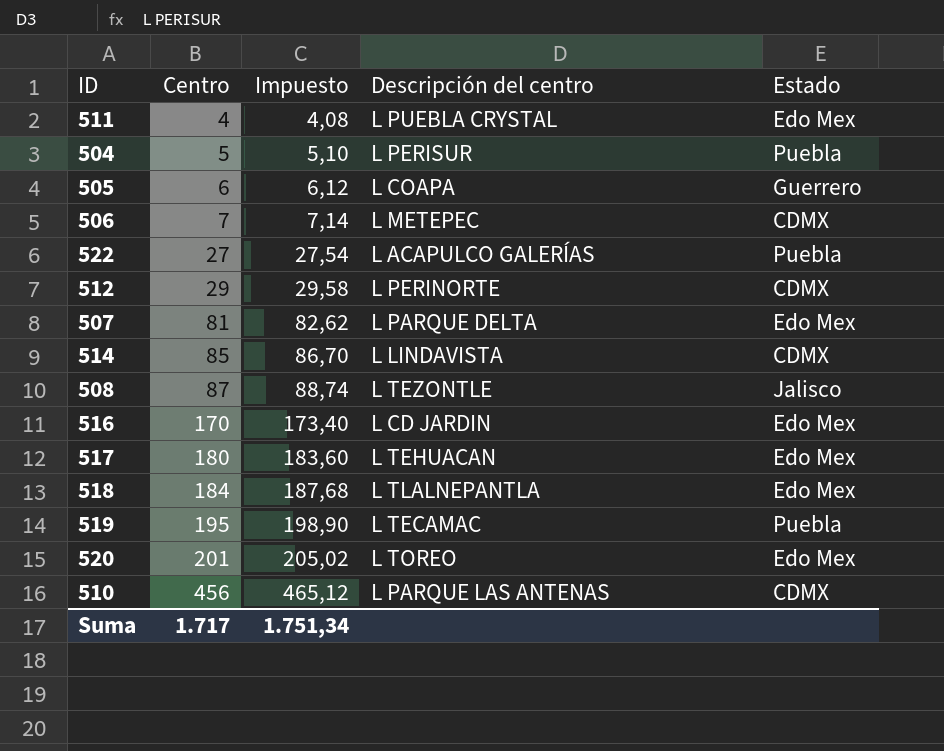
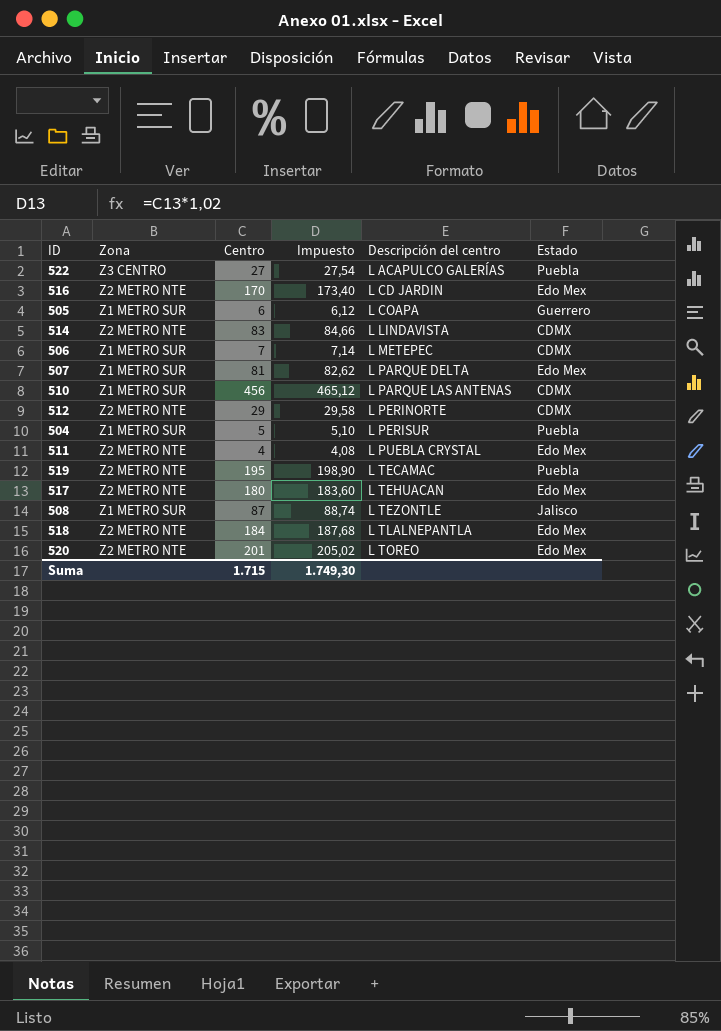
row order: Centro ascending -> Descripción del centro ascending
column Zona | position: none -> 2
514 | Centro: 85 -> 83
514 | Impuesto: 86,70 -> 84,66
Suma | Centro: 1.717 -> 1.715
Suma | Impuesto: 1.751,34 -> 1.749,30

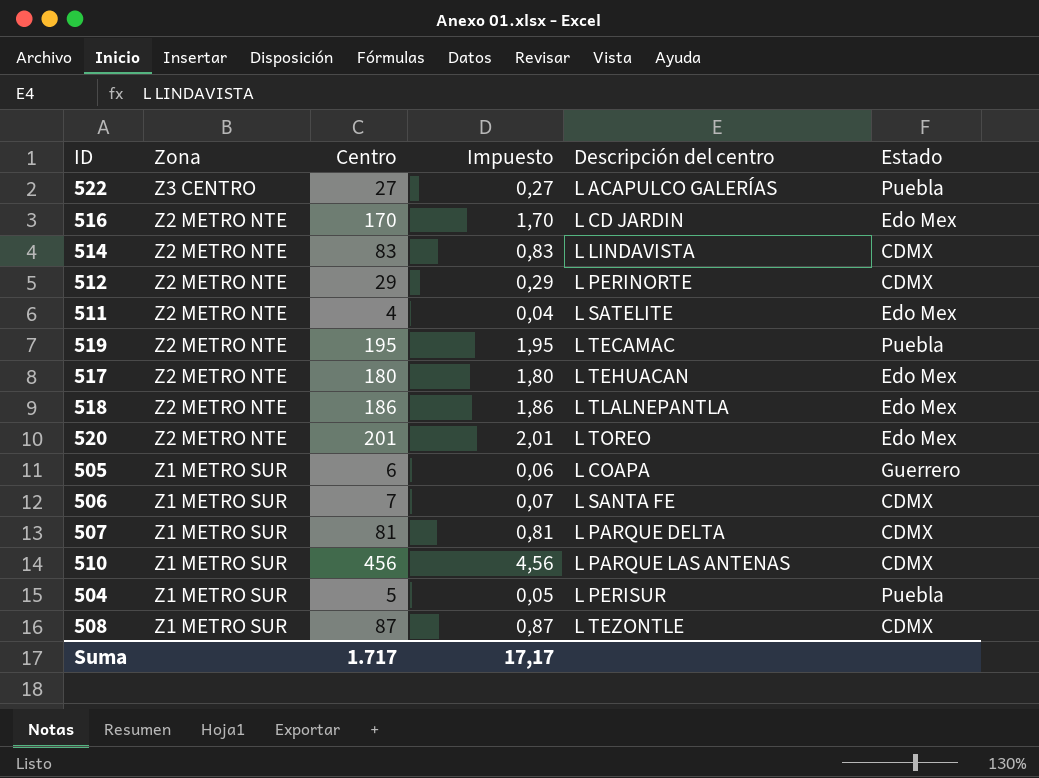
row order: Descripción del centro ascending -> Zona descending
column Impuesto | formula: [Centro] * 1,02 -> [Centro] * 0,01
511 | Descripción del centro: L PUEBLA CRYSTAL -> L SATELITE
518 | Centro: 184 -> 186
506 | Descripción del centro: L METEPEC -> L SANTA FE
507 | Estado: Edo Mex -> CDMX
508 | Estado: Jalisco -> CDMX
Suma | Centro: 1.715 -> 1.717
Suma | Impuesto: 1.749,30 -> 17,17

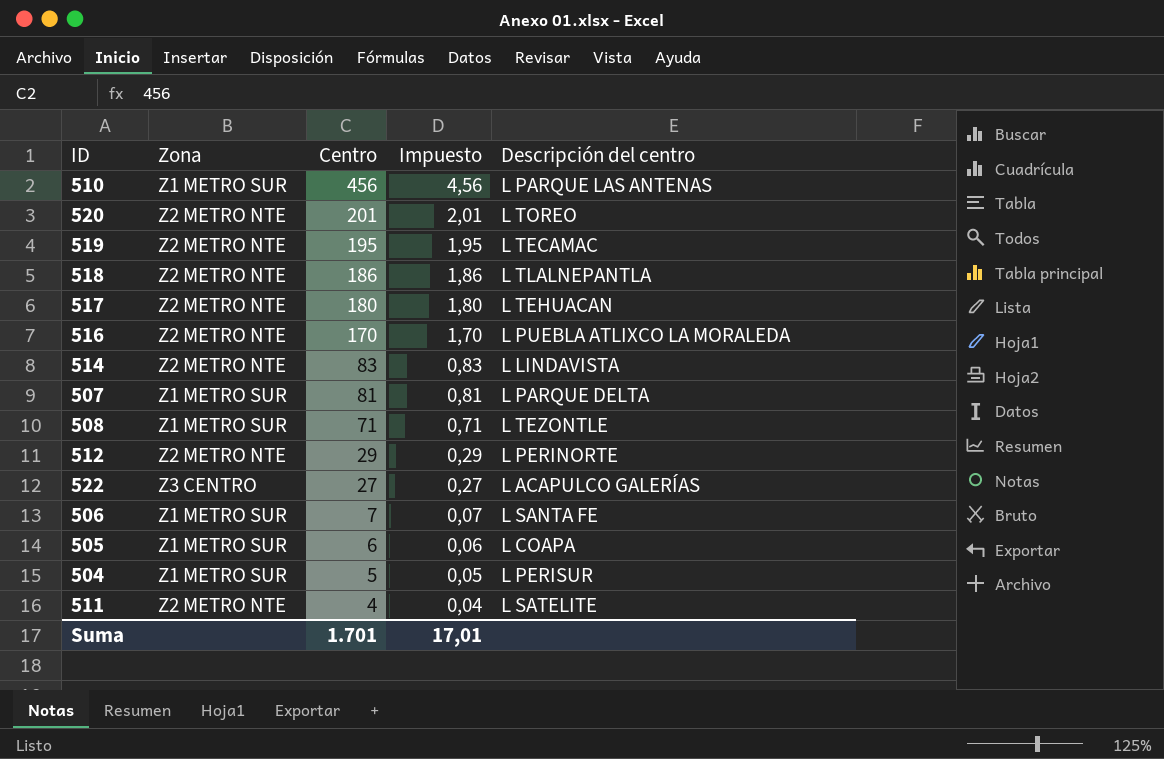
row order: Zona descending -> Centro descending
column Estado | position: 6 -> none
516 | Descripción del centro: L CD JARDIN -> L PUEBLA ATLIXCO LA MORALEDA
508 | Centro: 87 -> 71
508 | Impuesto: 0,87 -> 0,71
Suma | Centro: 1.717 -> 1.701
Suma | Impuesto: 17,17 -> 17,01

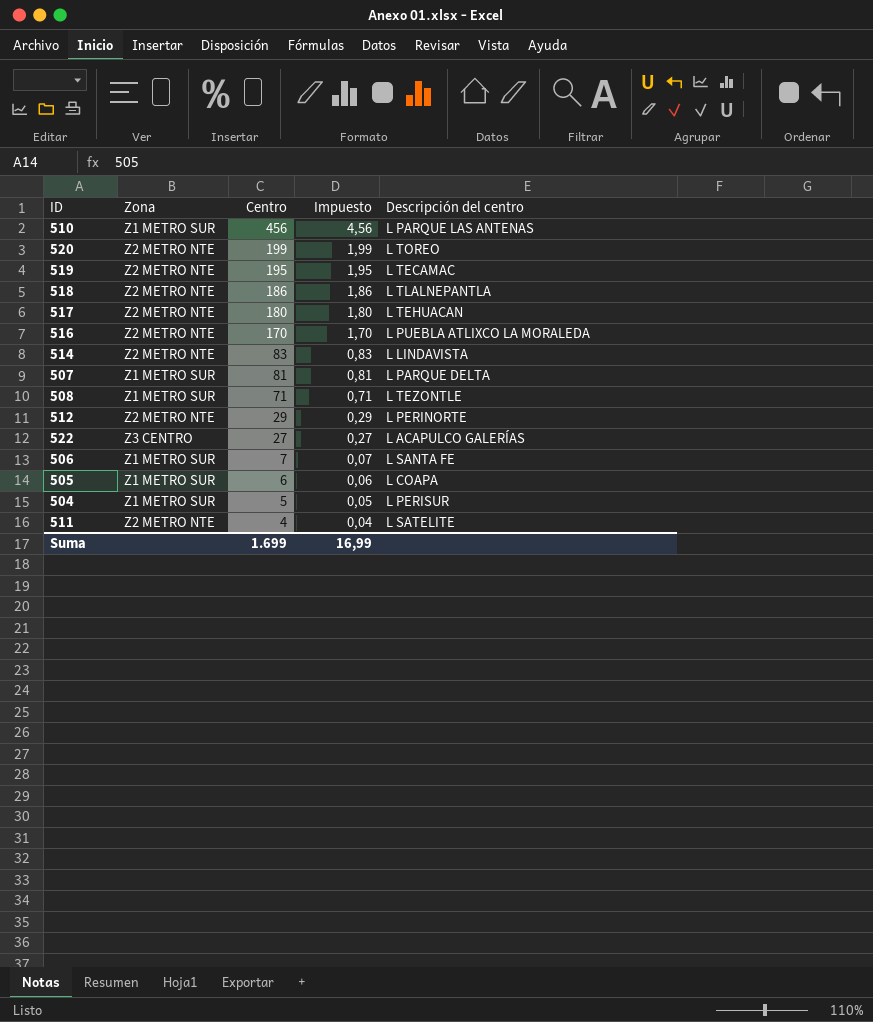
520 | Centro: 201 -> 199
520 | Impuesto: 2,01 -> 1,99
Suma | Centro: 1.701 -> 1.699
Suma | Impuesto: 17,01 -> 16,99

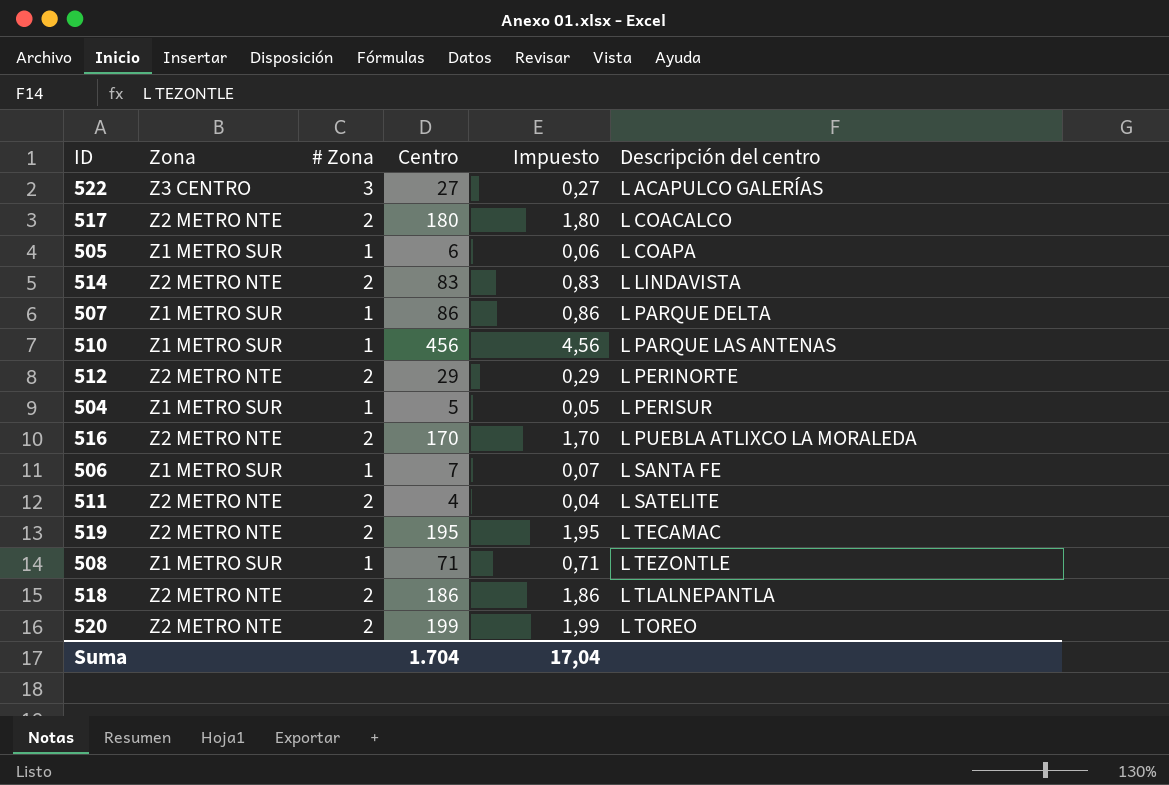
row order: Centro descending -> Descripción del centro ascending
column # Zona | position: none -> 3
517 | Descripción del centro: L TEHUACAN -> L COACALCO
507 | Centro: 81 -> 86
507 | Impuesto: 0,81 -> 0,86
Suma | Centro: 1.699 -> 1.704
Suma | Impuesto: 16,99 -> 17,04

